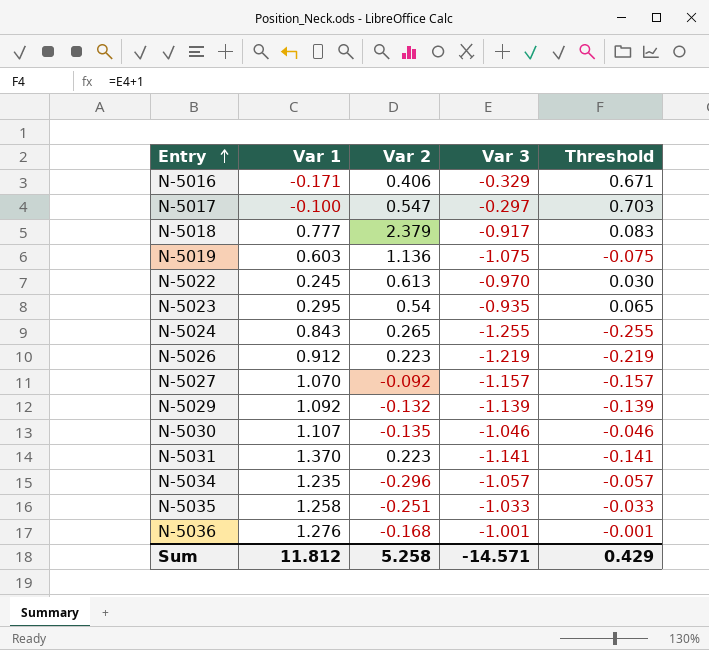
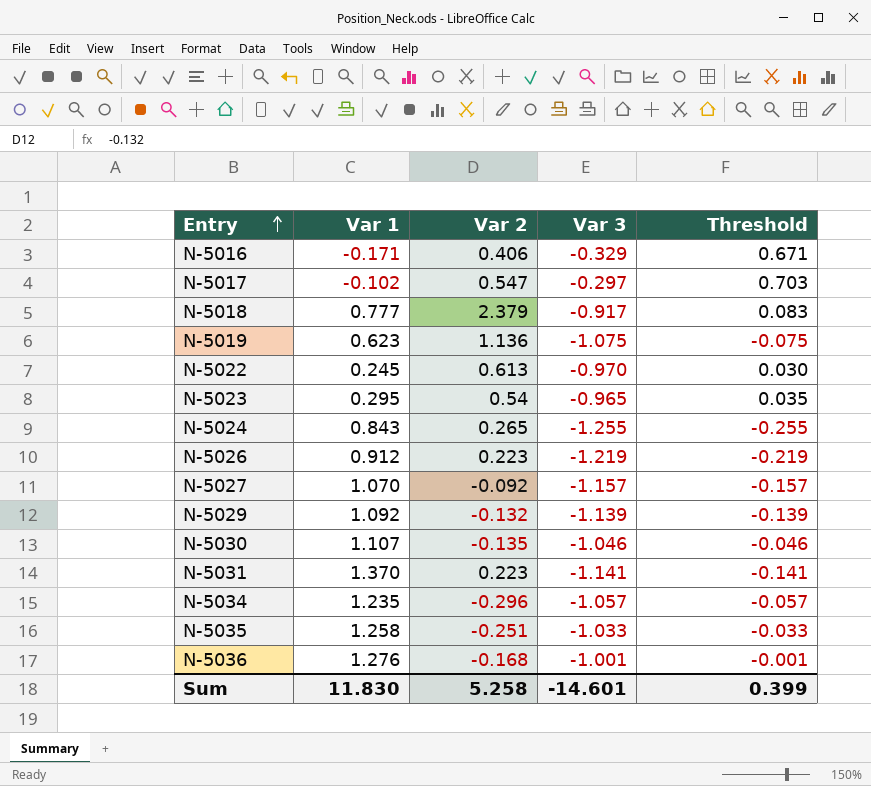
N-5017 | Var 1: -0.100 -> -0.102
N-5019 | Var 1: 0.603 -> 0.623
N-5023 | Var 3: -0.935 -> -0.965
N-5023 | Threshold: 0.065 -> 0.035
Sum | Var 1: 11.812 -> 11.830
Sum | Var 3: -14.571 -> -14.601
Sum | Threshold: 0.429 -> 0.399

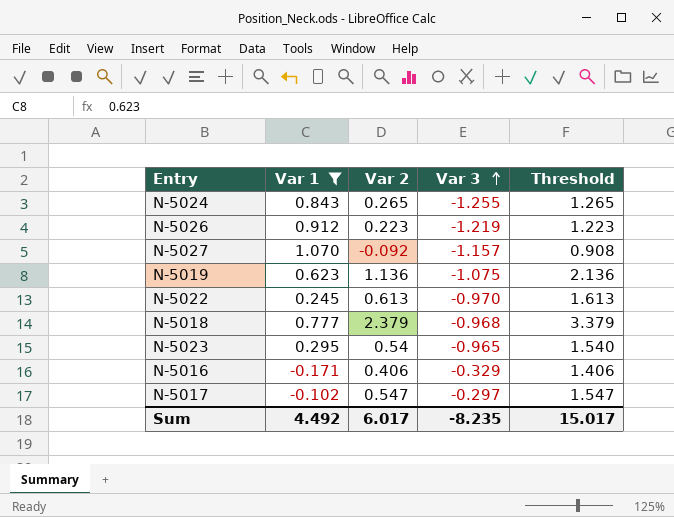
filter: none -> Var 1 <= 1.070
row order: Entry ascending -> Var 3 ascending
column Threshold | formula: [Var 3] + 1 -> [Var 2] + 1
N-5018 | Var 3: -0.917 -> -0.968
Sum | Var 1: 11.830 -> 4.492
Sum | Var 2: 5.258 -> 6.017
Sum | Var 3: -14.601 -> -8.235
Sum | Threshold: 0.399 -> 15.017

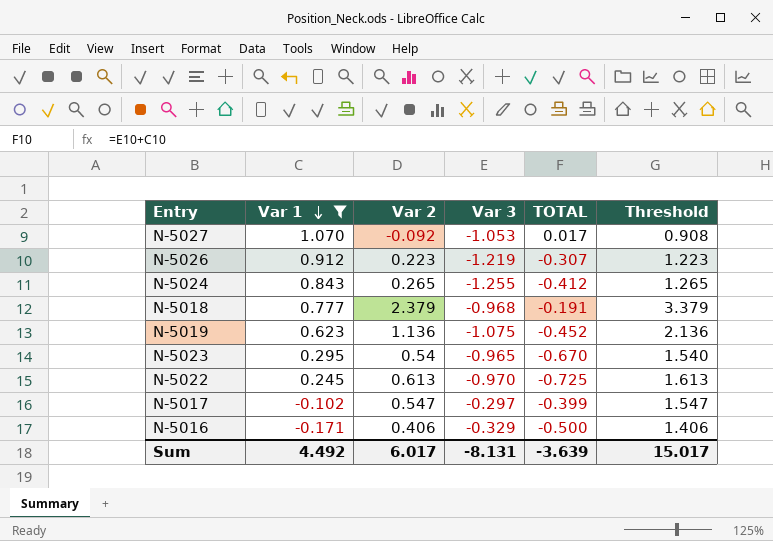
row order: Var 3 ascending -> Var 1 descending
column TOTAL | formula: none -> [Var 1] + [Var 3]
N-5027 | Var 3: -1.157 -> -1.053
Sum | Var 3: -8.235 -> -8.131

